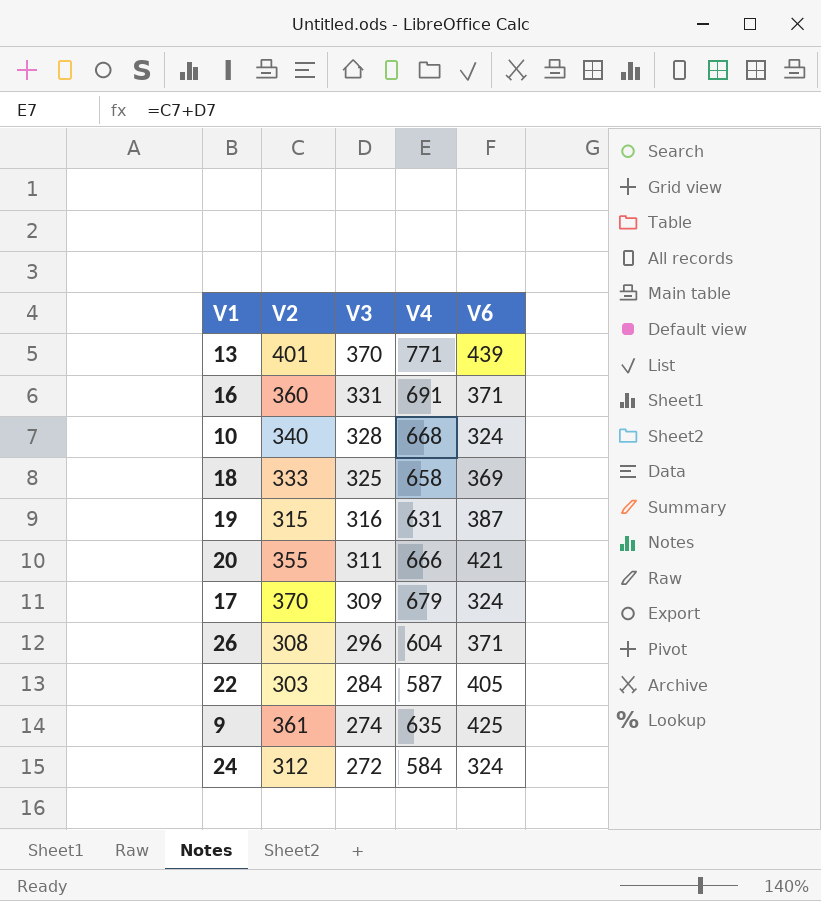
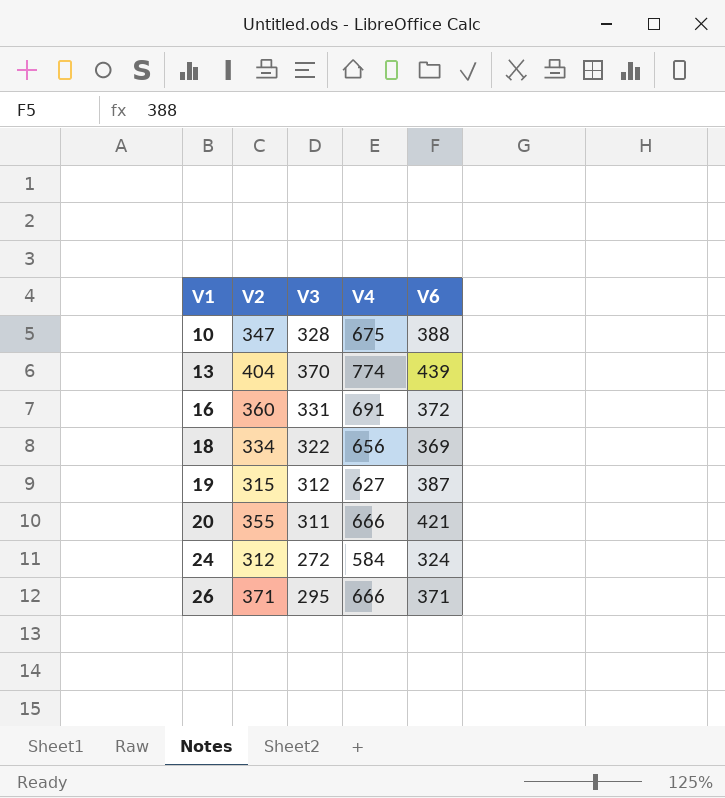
row order: V3 descending -> V1 ascending
row 17: 370 | 309 | 679 | 324 -> none
row 22: 303 | 284 | 587 | 405 -> none
row 9: 361 | 274 | 635 | 425 -> none
10 | V2: 340 -> 347
10 | V4: 668 -> 675
10 | V6: 324 -> 388
13 | V2: 401 -> 404
13 | V4: 771 -> 774
16 | V6: 371 -> 372
18 | V2: 333 -> 334
18 | V3: 325 -> 322
18 | V4: 658 -> 656
19 | V3: 316 -> 312
19 | V4: 631 -> 627
26 | V2: 308 -> 371
26 | V3: 296 -> 295
26 | V4: 604 -> 666

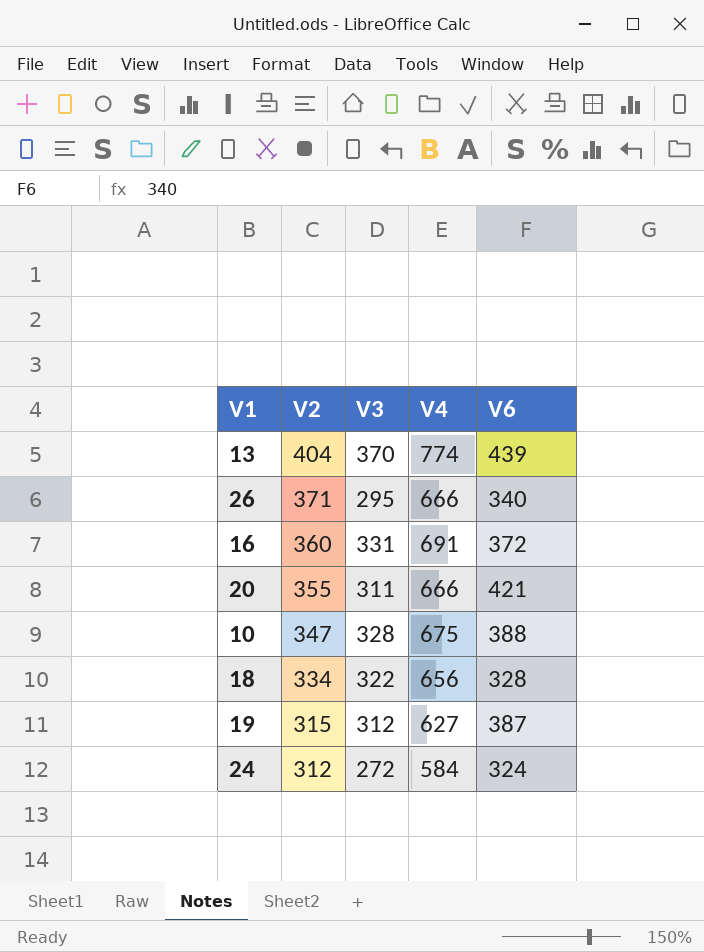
row order: V1 ascending -> V2 descending
26 | V6: 371 -> 340
18 | V6: 369 -> 328

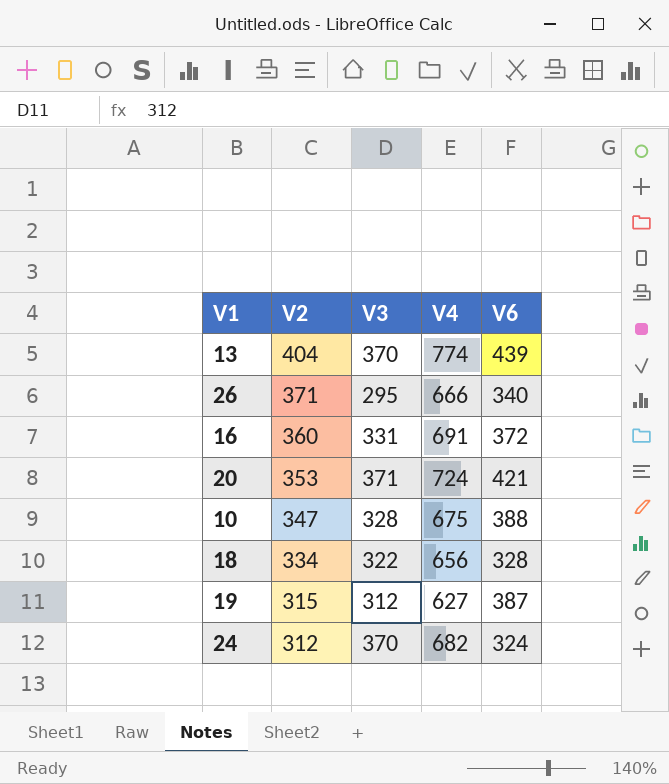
20 | V2: 355 -> 353
20 | V3: 311 -> 371
20 | V4: 666 -> 724
24 | V3: 272 -> 370
24 | V4: 584 -> 682

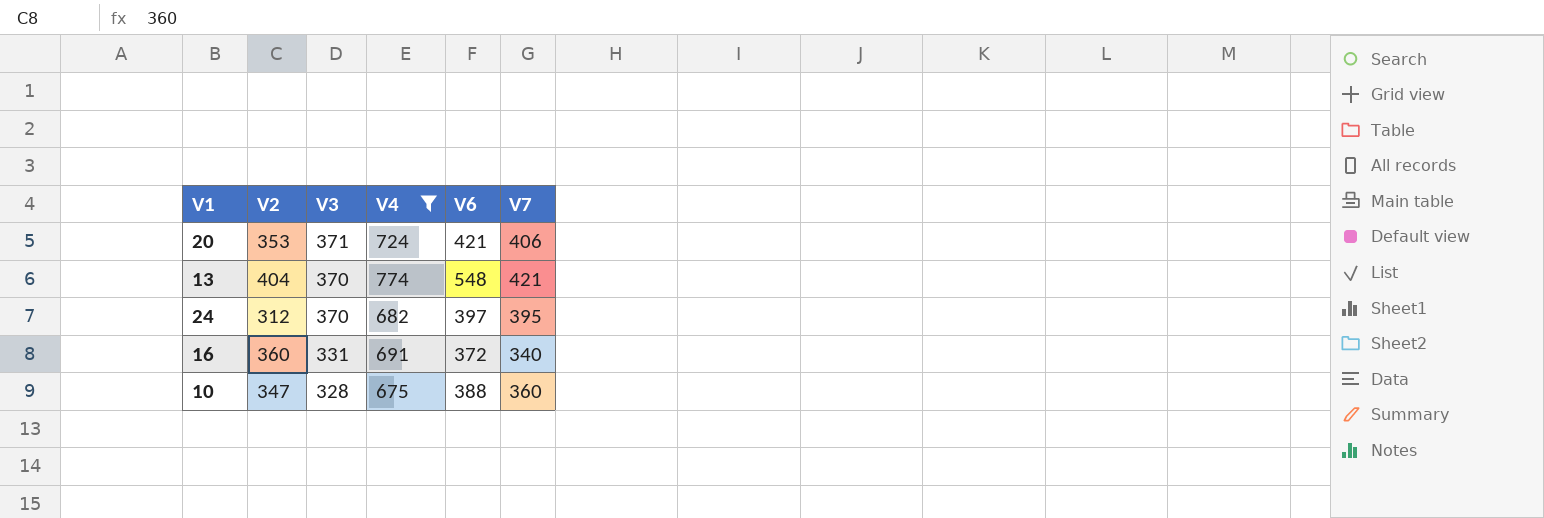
filter: none -> V4 >= 675
row order: V2 descending -> V3 descending
column V7 | position: none -> 6
13 | V6: 439 -> 548
24 | V6: 324 -> 397

